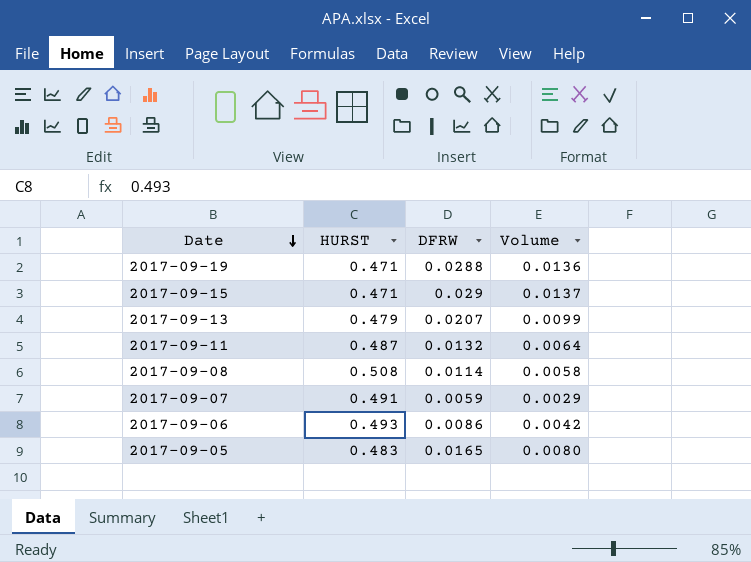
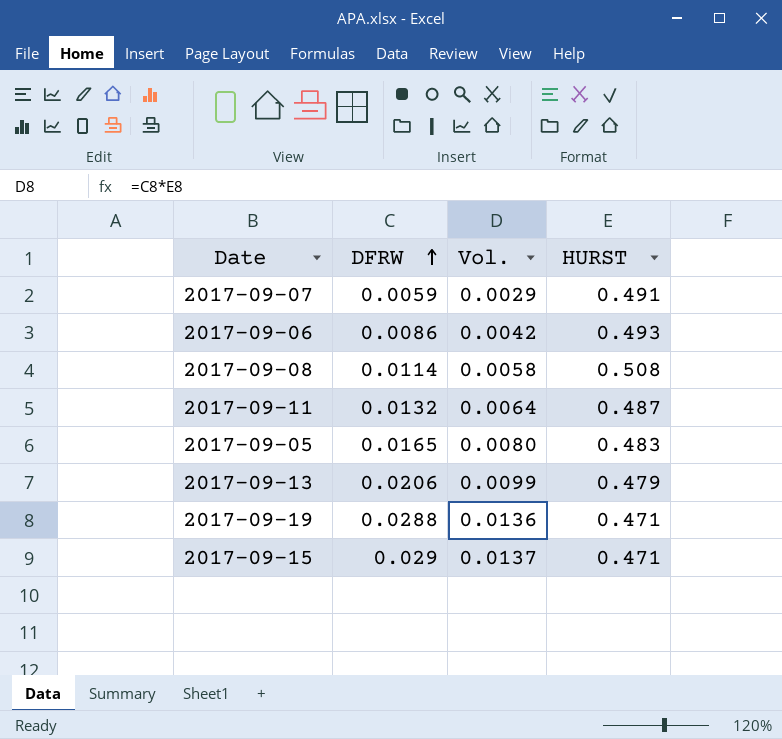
row order: Date descending -> DFRW ascending
column name: Volume -> Vol.
column HURST | position: 2 -> 4
2017-09-13 | DFRW: 0.0207 -> 0.0206

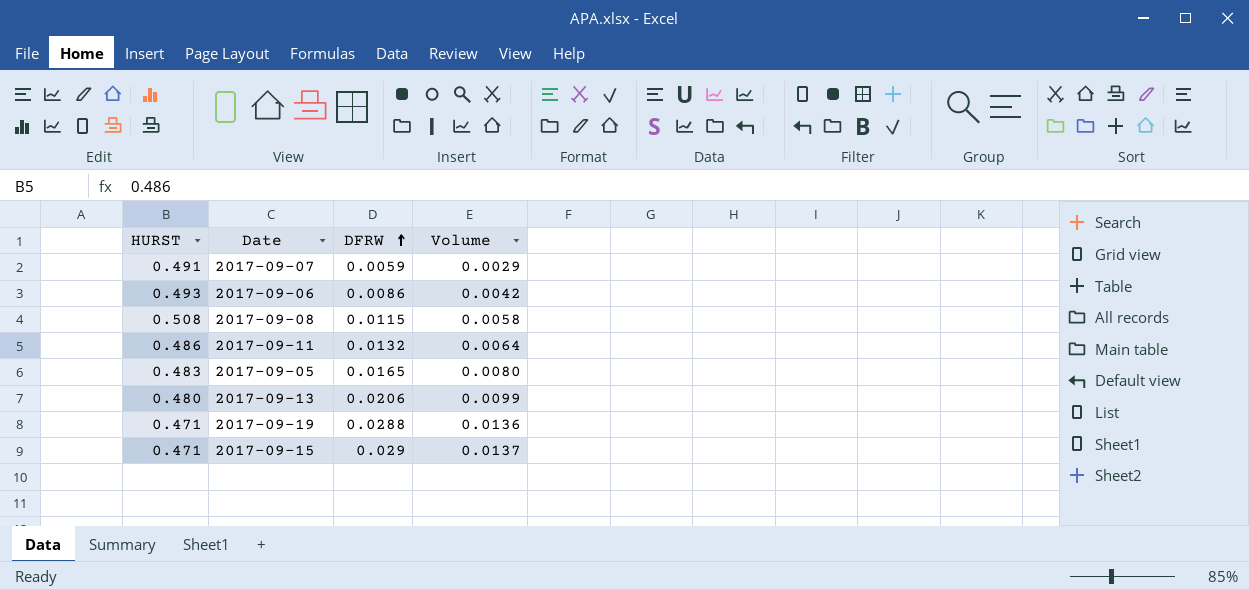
column HURST | position: 4 -> 1
column name: Vol. -> Volume
2017-09-08 | DFRW: 0.0114 -> 0.0115
2017-09-11 | HURST: 0.487 -> 0.486
2017-09-13 | HURST: 0.479 -> 0.480

